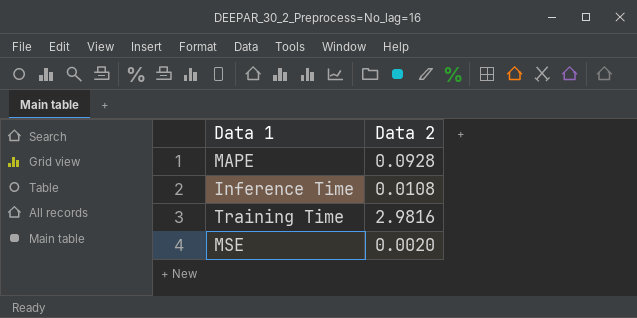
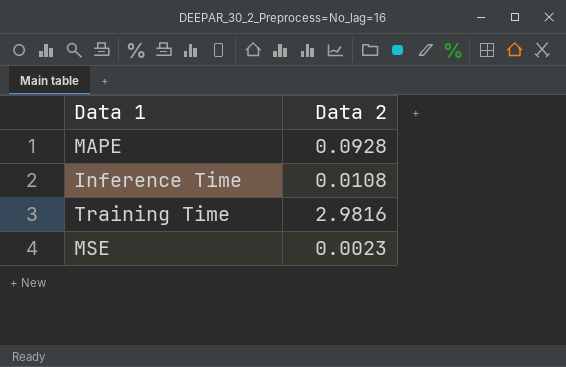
MSE | Data 2: 0.0020 -> 0.0023

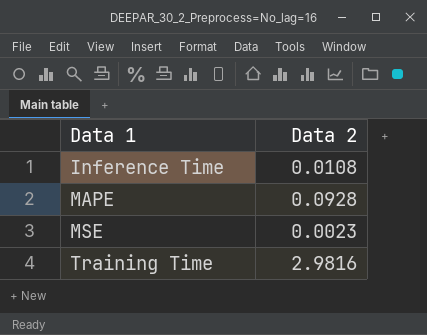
row order: none -> Data 1 ascending

